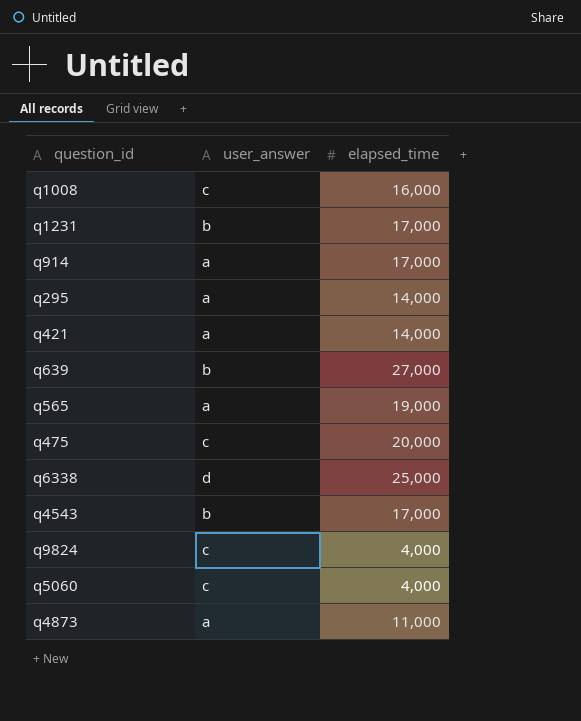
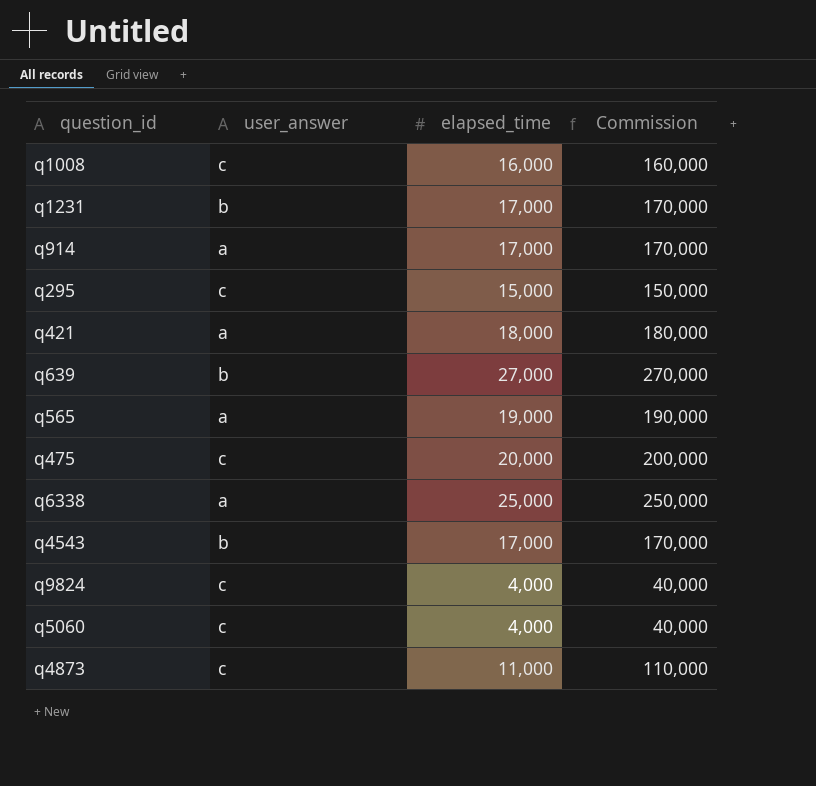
column Commission | formula: none -> [elapsed_time] * 10
q295 | user_answer: a -> c
q295 | elapsed_time: 14,000 -> 15,000
q421 | elapsed_time: 14,000 -> 18,000
q6338 | user_answer: d -> a
q4873 | user_answer: a -> c

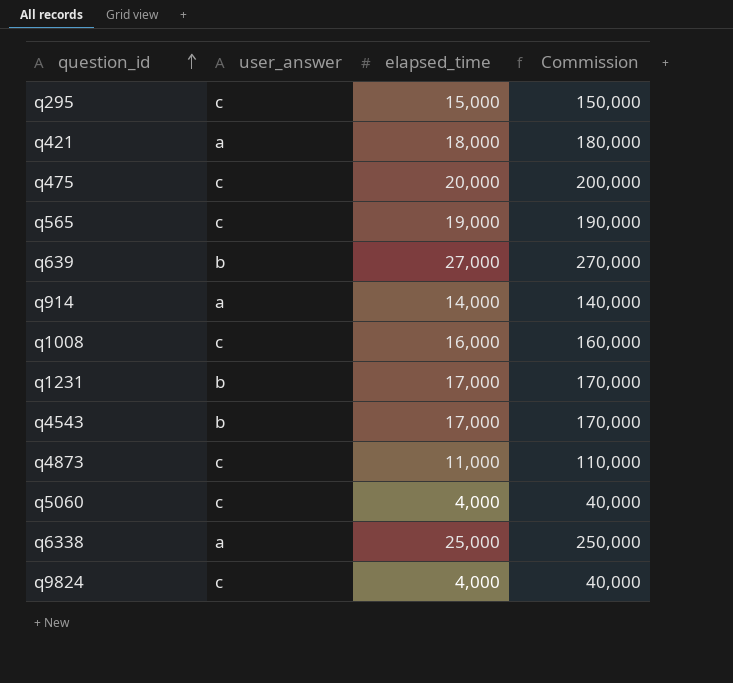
row order: none -> question_id ascending
q565 | user_answer: a -> c
q914 | elapsed_time: 17,000 -> 14,000
q914 | Commission: 170,000 -> 140,000

